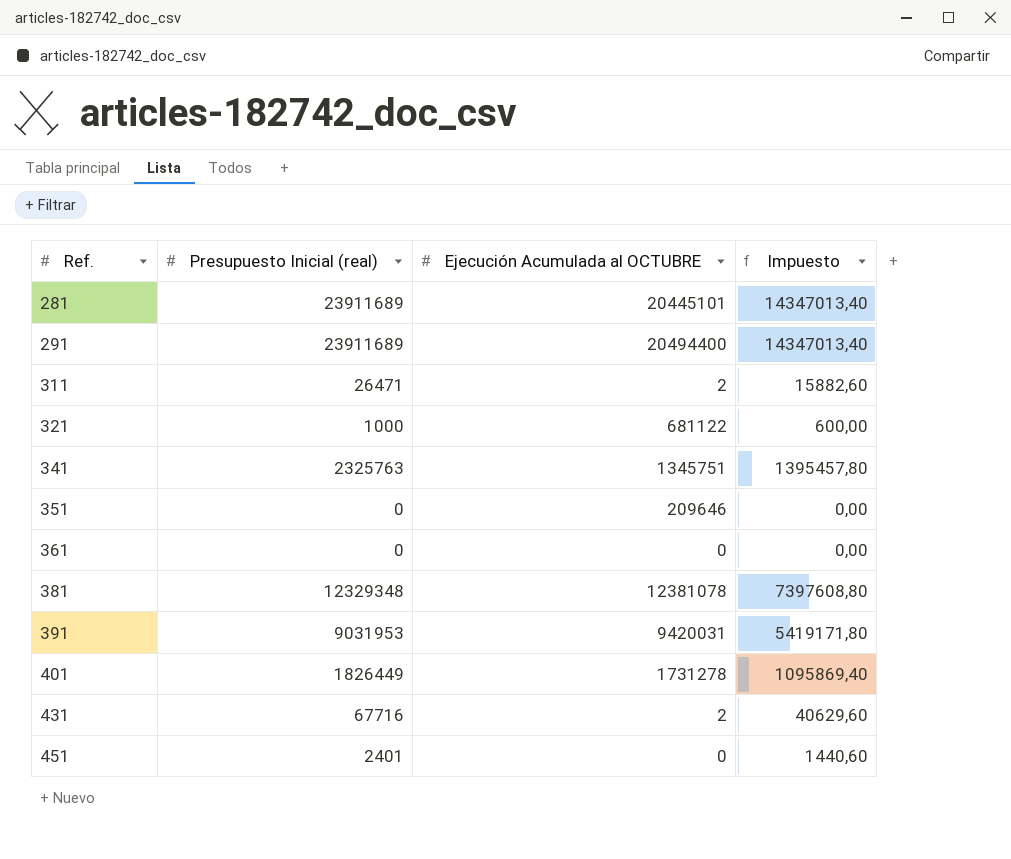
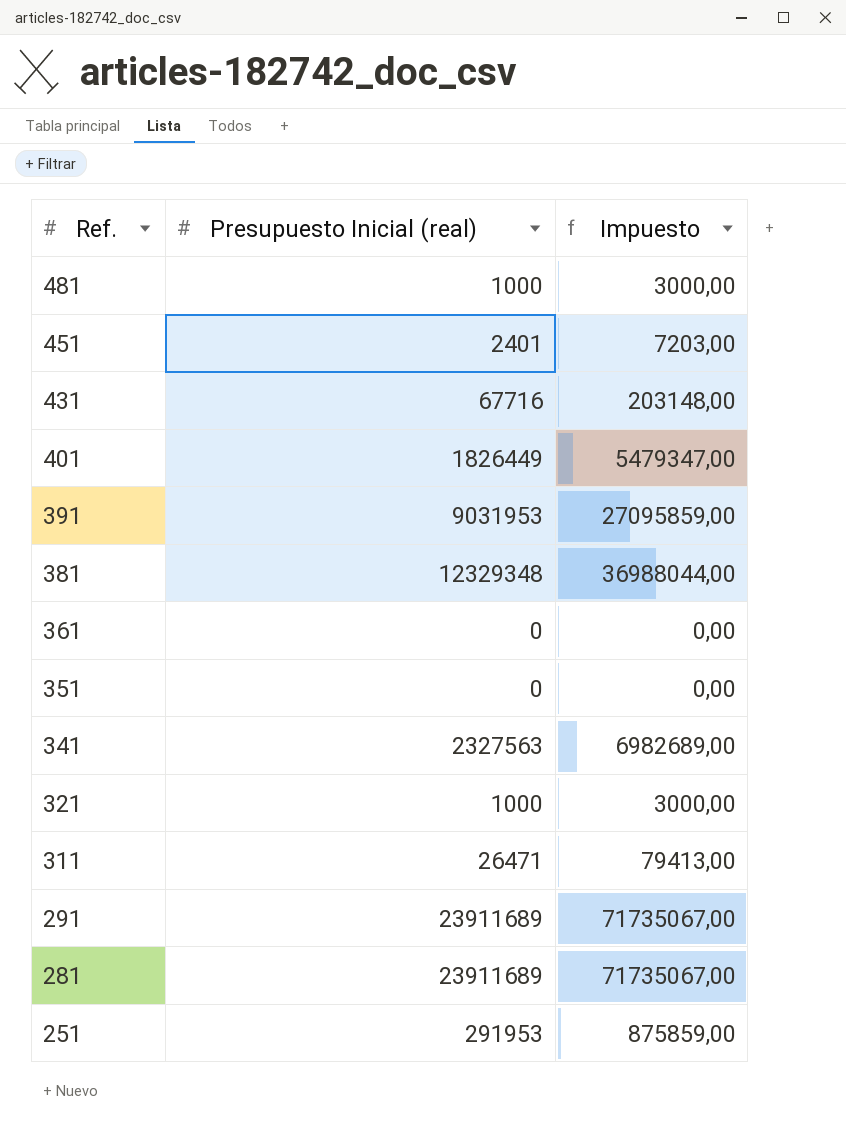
row order: Ref. ascending -> Ref. descending
column Ejecución Acumulada al OCTUBRE | position: 3 -> none
column Impuesto | formula: [Presupuesto Inicial (real)] * 0,6 -> [Presupuesto Inicial (real)] * 3
row 481: none -> 1000 | 3000,00
341 | Presupuesto Inicial (real): 2325763 -> 2327563
row 251: none -> 291953 | 875859,00

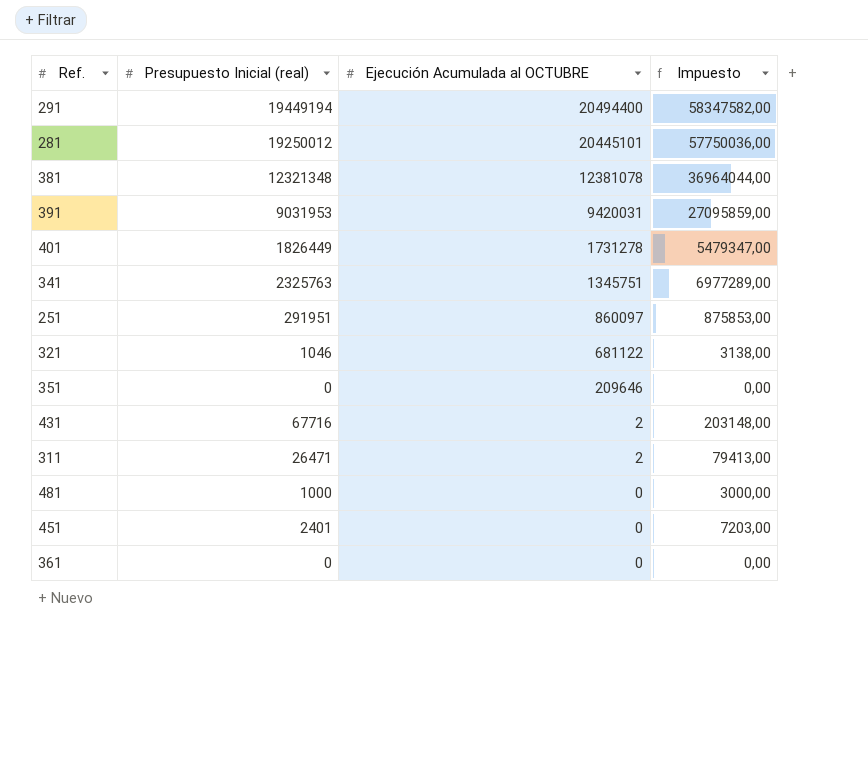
row order: Ref. descending -> Ejecución Acumulada al OCTUBRE descending
column Ejecución Acumulada al OCTUBRE | position: none -> 3
291 | Presupuesto Inicial (real): 23911689 -> 19449194
291 | Impuesto: 71735067,00 -> 58347582,00
281 | Presupuesto Inicial (real): 23911689 -> 19250012
281 | Impuesto: 71735067,00 -> 57750036,00
381 | Presupuesto Inicial (real): 12329348 -> 12321348
381 | Impuesto: 36988044,00 -> 36964044,00
341 | Presupuesto Inicial (real): 2327563 -> 2325763
341 | Impuesto: 6982689,00 -> 6977289,00
251 | Presupuesto Inicial (real): 291953 -> 291951
251 | Impuesto: 875859,00 -> 875853,00
321 | Presupuesto Inicial (real): 1000 -> 1046
321 | Impuesto: 3000,00 -> 3138,00

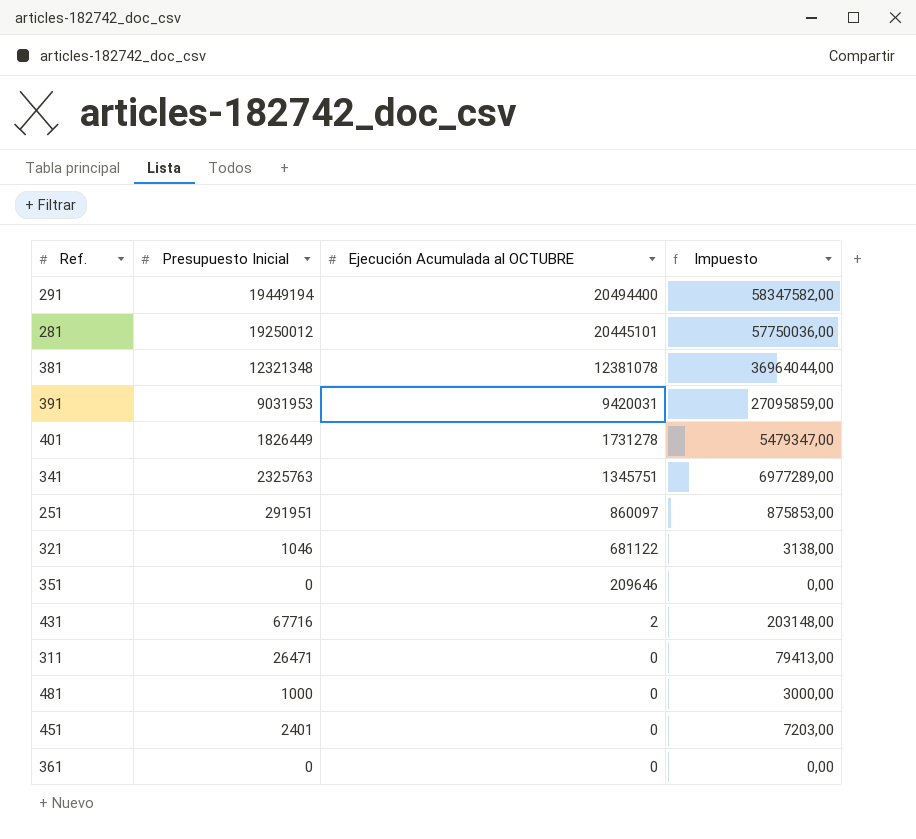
column name: Presupuesto Inicial (real) -> Presupuesto Inicial
311 | Ejecución Acumulada al OCTUBRE: 2 -> 0

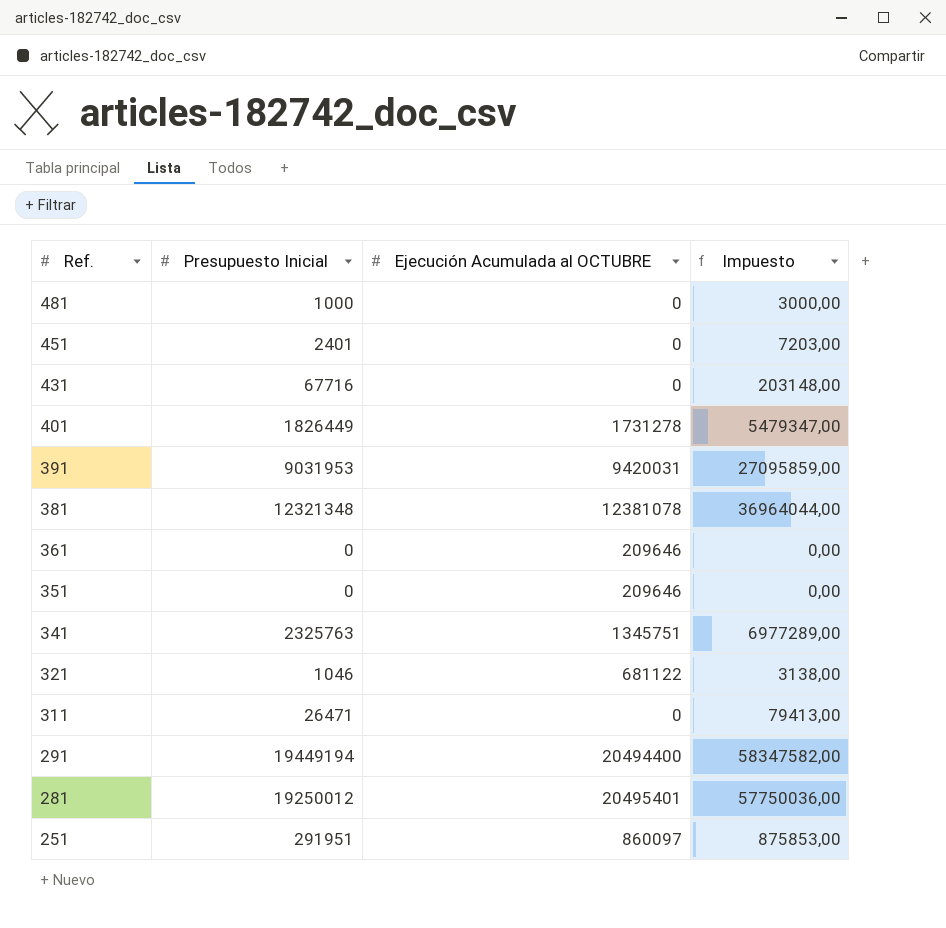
row order: Ejecución Acumulada al OCTUBRE descending -> Ref. descending
431 | Ejecución Acumulada al OCTUBRE: 2 -> 0
361 | Ejecución Acumulada al OCTUBRE: 0 -> 209646
281 | Ejecución Acumulada al OCTUBRE: 20445101 -> 20495401

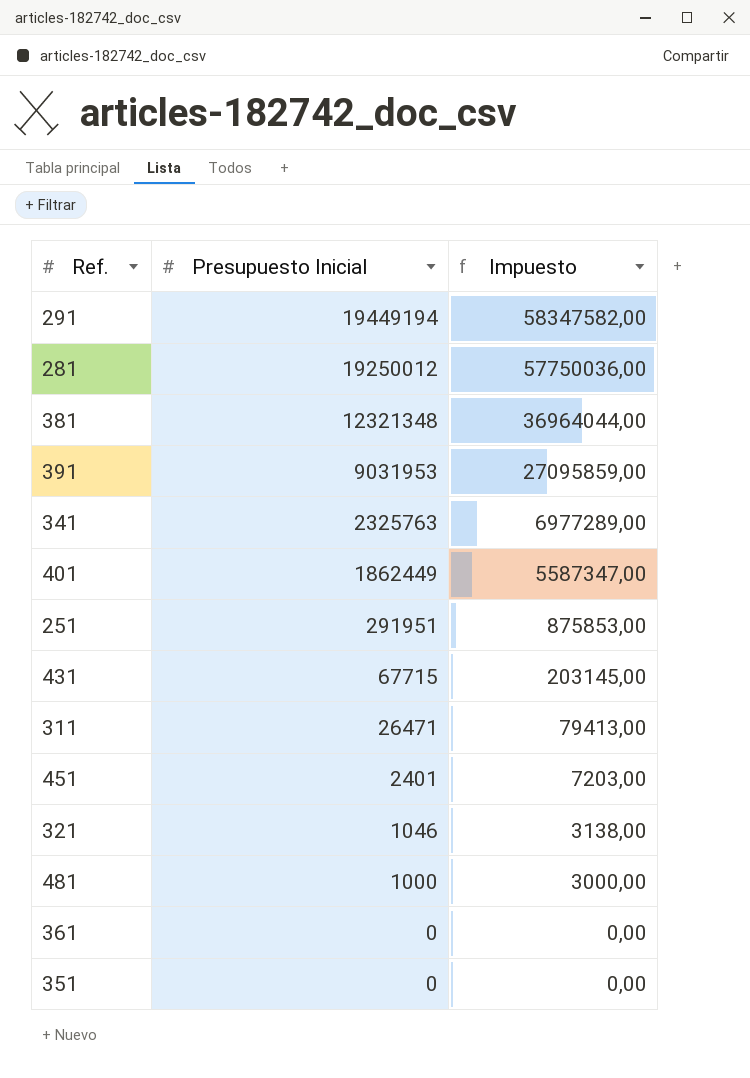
row order: Ref. descending -> Presupuesto Inicial descending
column Ejecución Acumulada al OCTUBRE | position: 3 -> none
401 | Presupuesto Inicial: 1826449 -> 1862449
401 | Impuesto: 5479347,00 -> 5587347,00
431 | Presupuesto Inicial: 67716 -> 67715
431 | Impuesto: 203148,00 -> 203145,00

